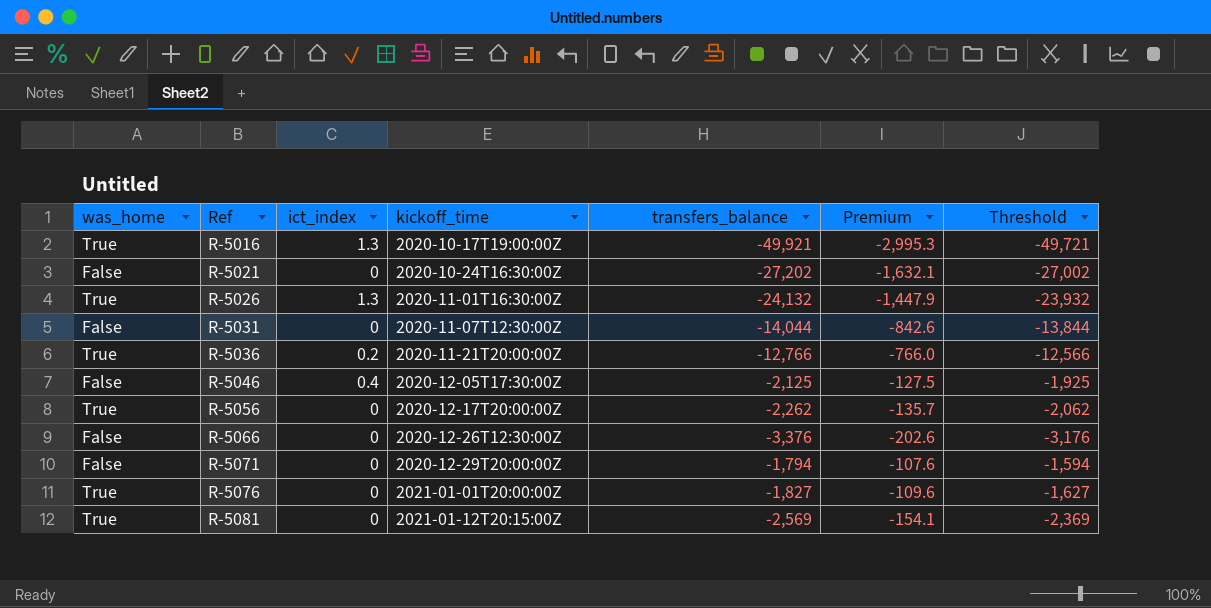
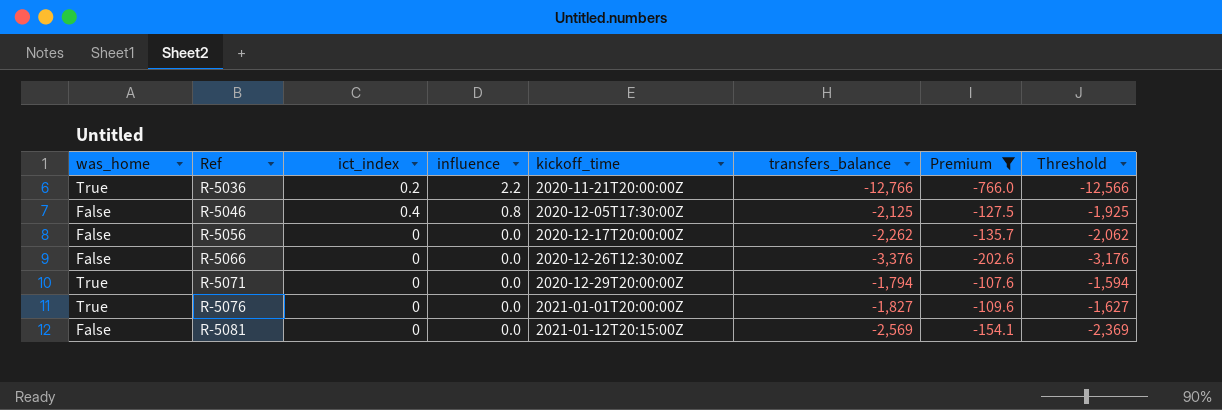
filter: none -> Premium >= -766.0
column influence | position: none -> 4
R-5056 | was_home: True -> False
R-5071 | was_home: False -> True
R-5081 | was_home: True -> False

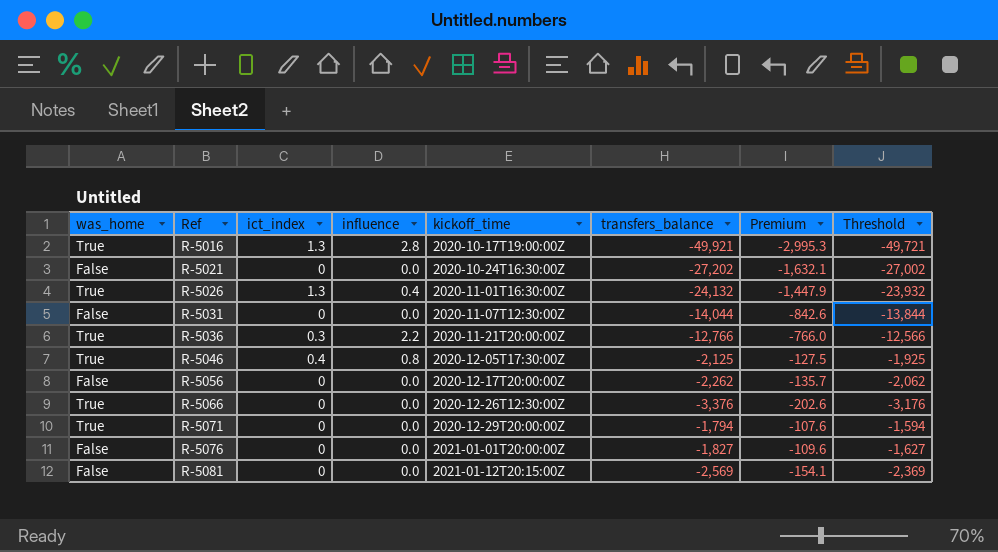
filter: Premium >= -766.0 -> none
R-5036 | ict_index: 0.2 -> 0.3
R-5046 | was_home: False -> True
R-5066 | was_home: False -> True
R-5076 | was_home: True -> False

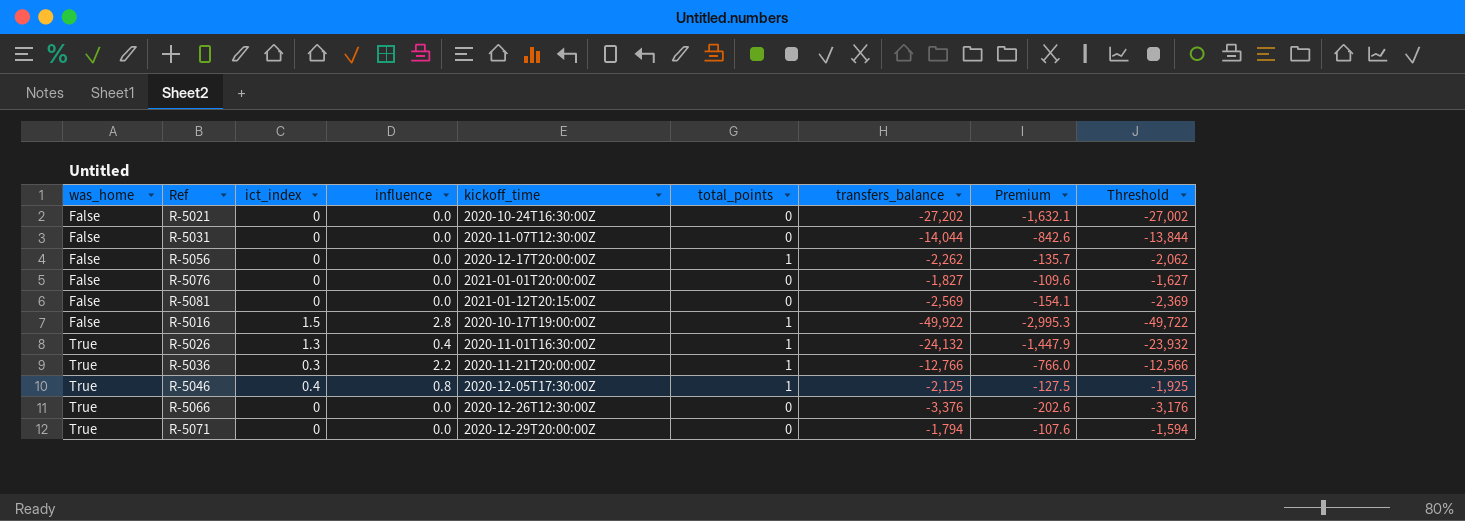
row order: Ref ascending -> was_home ascending
column total_points | position: none -> 6
R-5016 | was_home: True -> False
R-5016 | ict_index: 1.3 -> 1.5
R-5016 | transfers_balance: -49,921 -> -49,922
R-5016 | Threshold: -49,721 -> -49,722

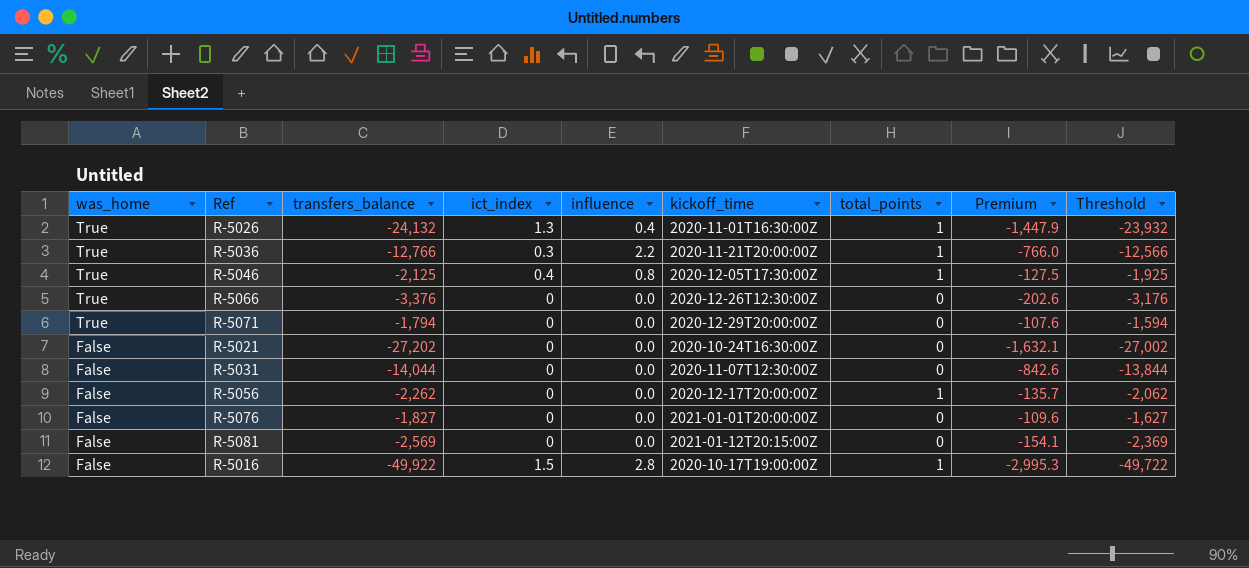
row order: was_home ascending -> was_home descending
column transfers_balance | position: 7 -> 3

